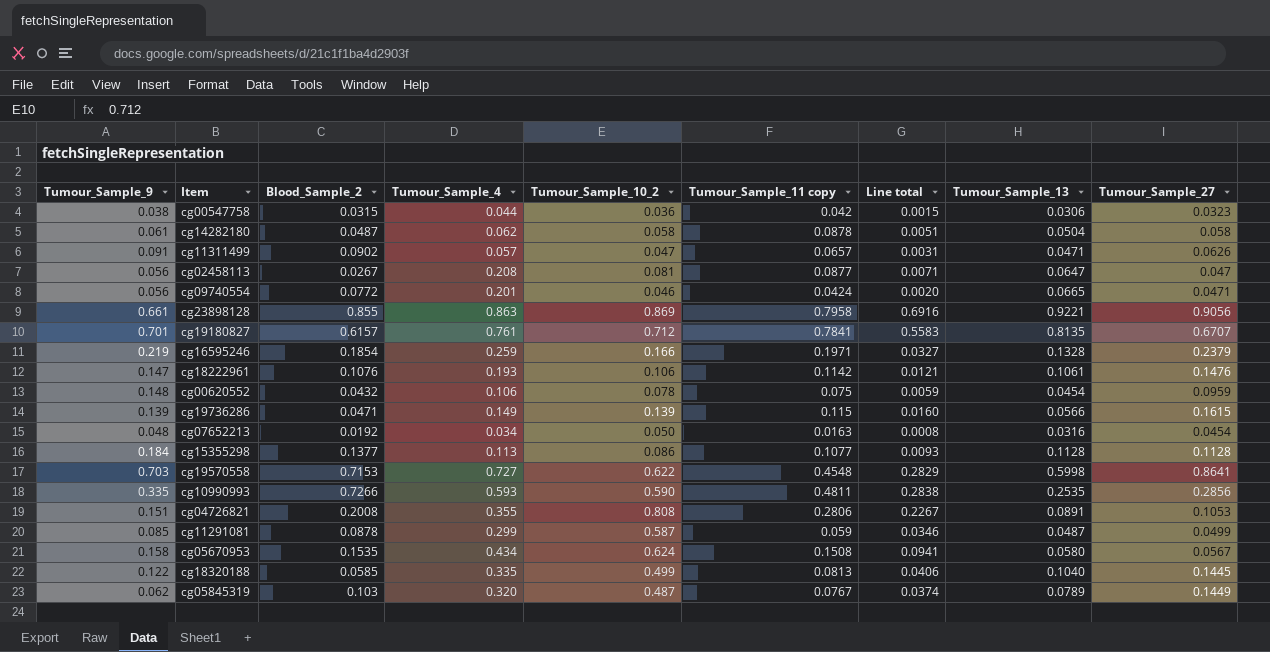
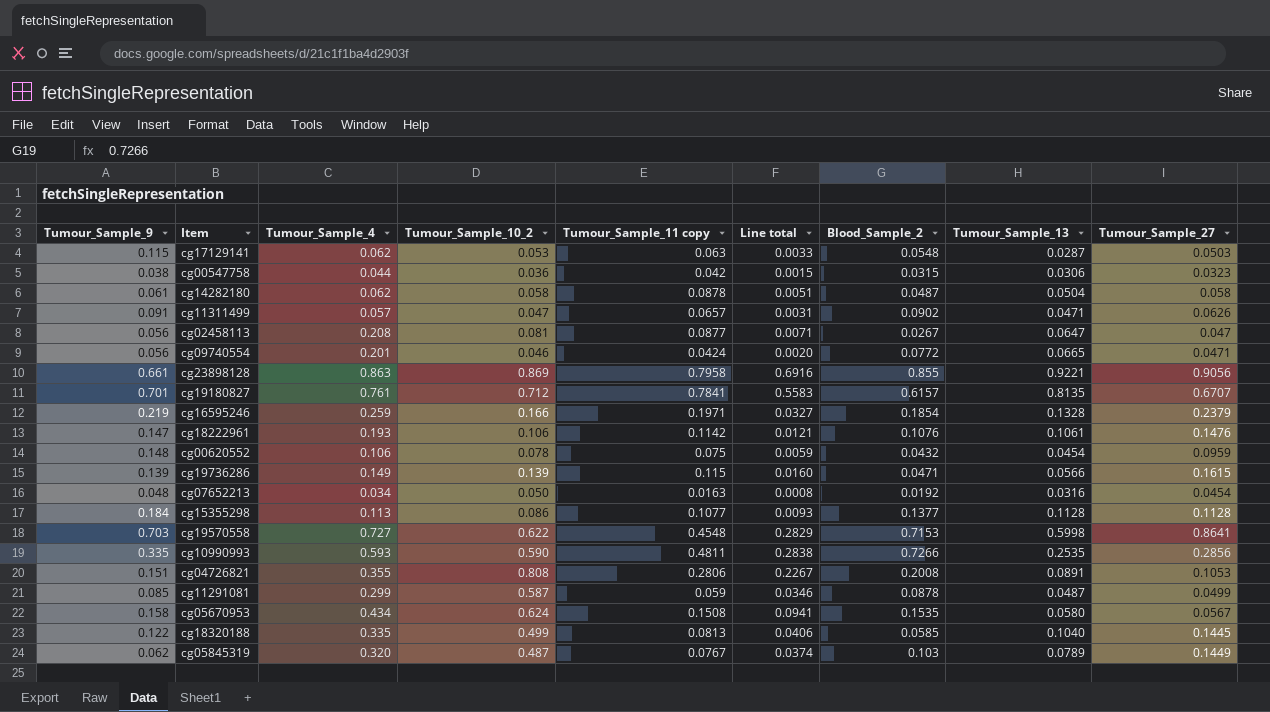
column Blood_Sample_2 | position: 3 -> 7
row cg17129141: none -> 0.115 | 0.062 | 0.053 | 0.063 | 0.0033 | 0.0548 | 0.0287 | 0.0503

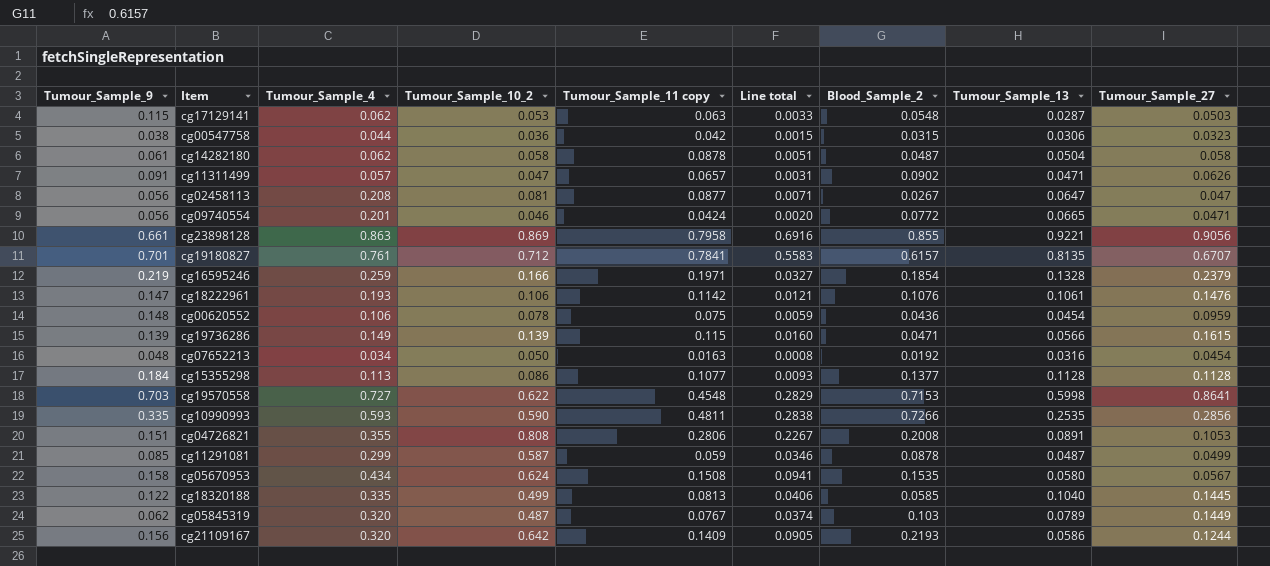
cg00620552 | Blood_Sample_2: 0.0432 -> 0.0436
row cg21109167: none -> 0.156 | 0.320 | 0.642 | 0.1409 | 0.0905 | 0.2193 | 0.0586 | 0.1244

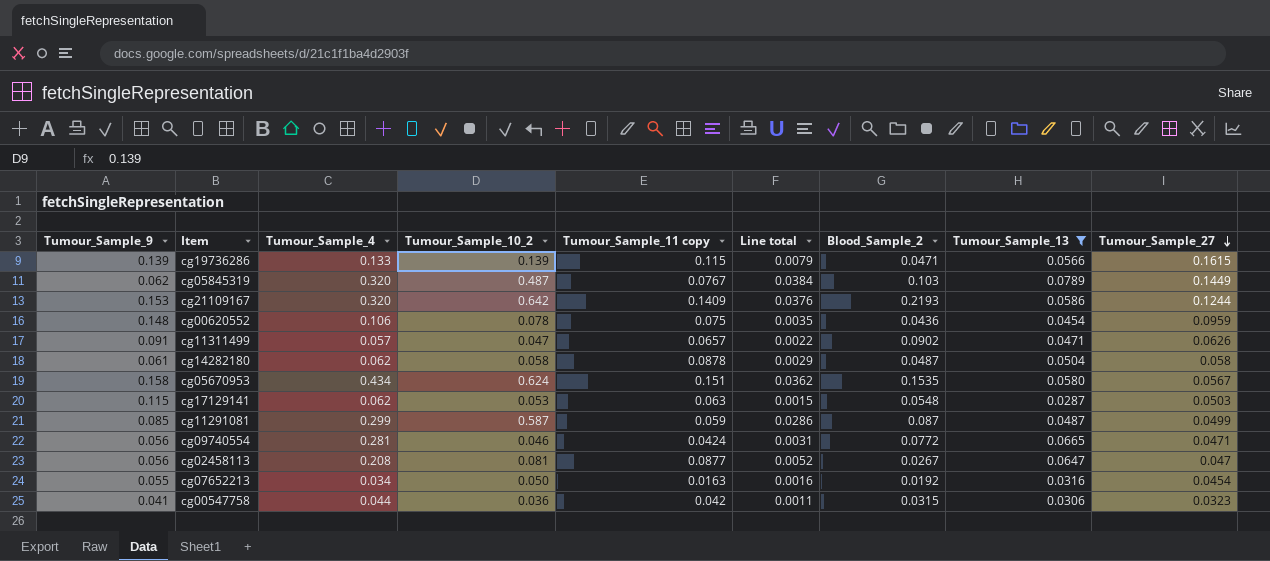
filter: none -> Tumour_Sample_13 <= 0.0789
row order: none -> Tumour_Sample_27 descending
column Line total | formula: [Tumour_Sample_10_2] * [Tumour_Sample_11 copy] -> [Tumour_Sample_10_2] * [Tumour_Sample_13]
cg19736286 | Tumour_Sample_4: 0.149 -> 0.133
cg21109167 | Tumour_Sample_9: 0.156 -> 0.153
cg05670953 | Tumour_Sample_11 copy: 0.1508 -> 0.151
cg11291081 | Blood_Sample_2: 0.0878 -> 0.087
cg09740554 | Tumour_Sample_4: 0.201 -> 0.281
cg07652213 | Tumour_Sample_9: 0.048 -> 0.055
cg00547758 | Tumour_Sample_9: 0.038 -> 0.041

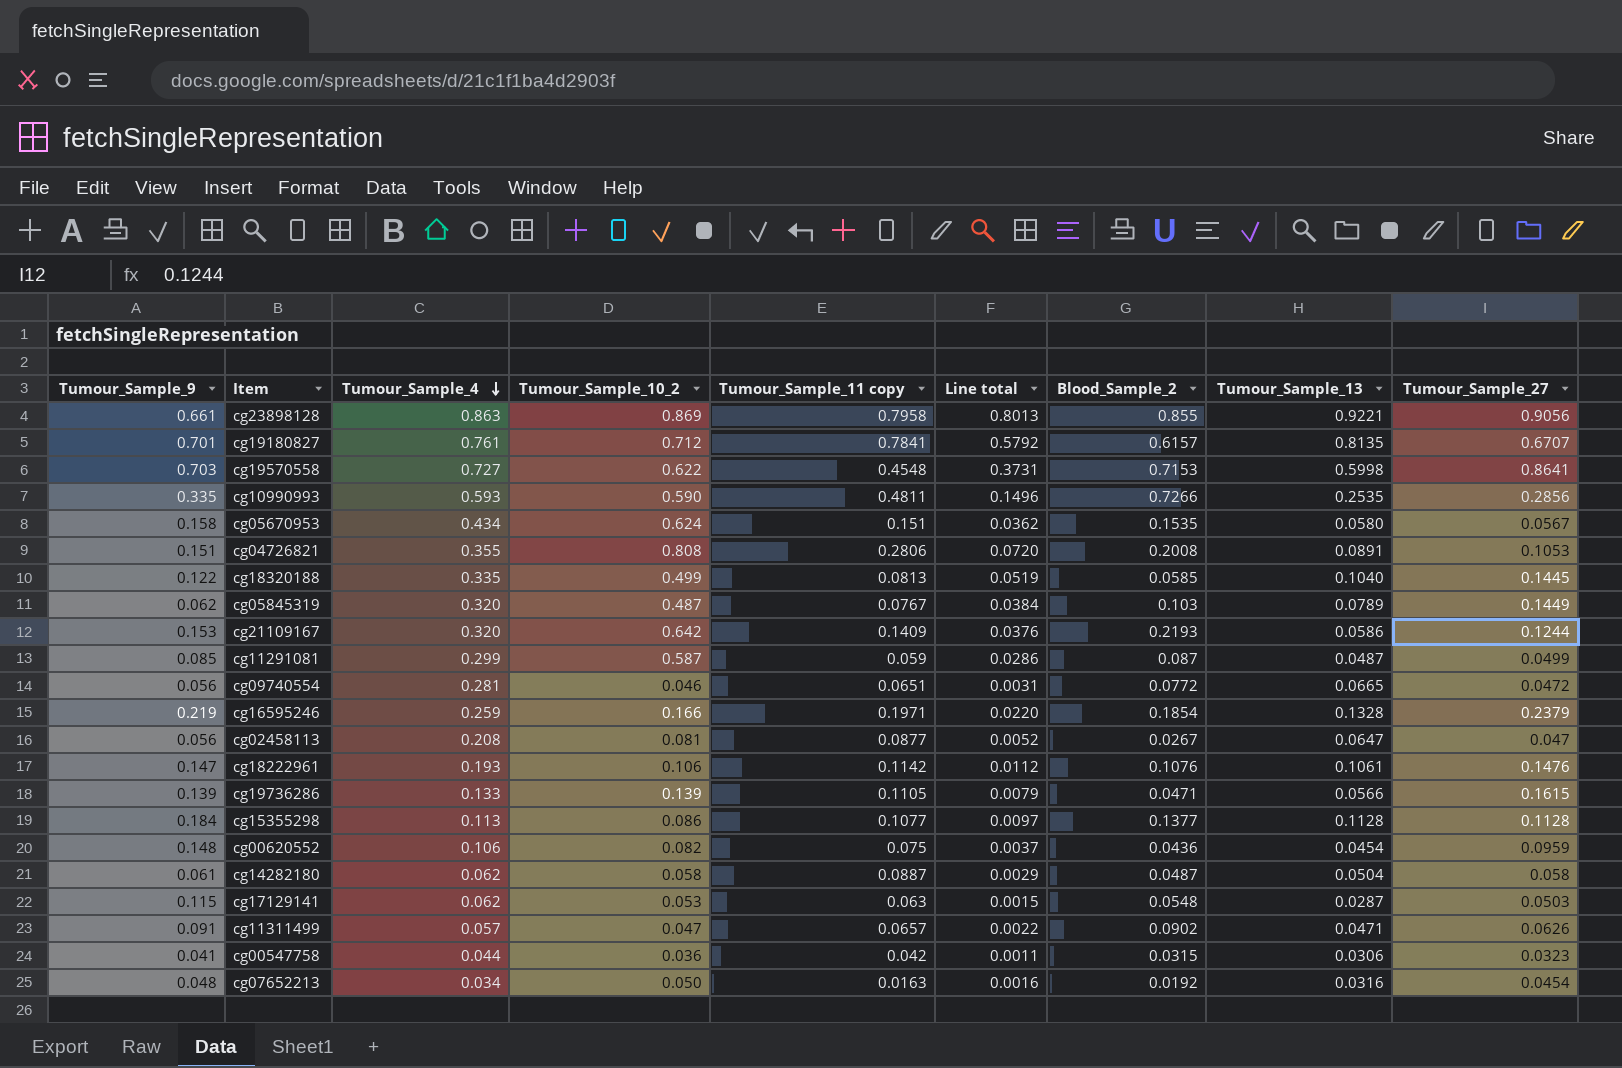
filter: Tumour_Sample_13 <= 0.0789 -> none
row order: Tumour_Sample_27 descending -> Tumour_Sample_4 descending
cg09740554 | Tumour_Sample_11 copy: 0.0424 -> 0.0651
cg09740554 | Tumour_Sample_27: 0.0471 -> 0.0472
cg19736286 | Tumour_Sample_11 copy: 0.115 -> 0.1105
cg00620552 | Tumour_Sample_10_2: 0.078 -> 0.082
cg00620552 | Line total: 0.0035 -> 0.0037
cg14282180 | Tumour_Sample_11 copy: 0.0878 -> 0.0887
cg07652213 | Tumour_Sample_9: 0.055 -> 0.048

